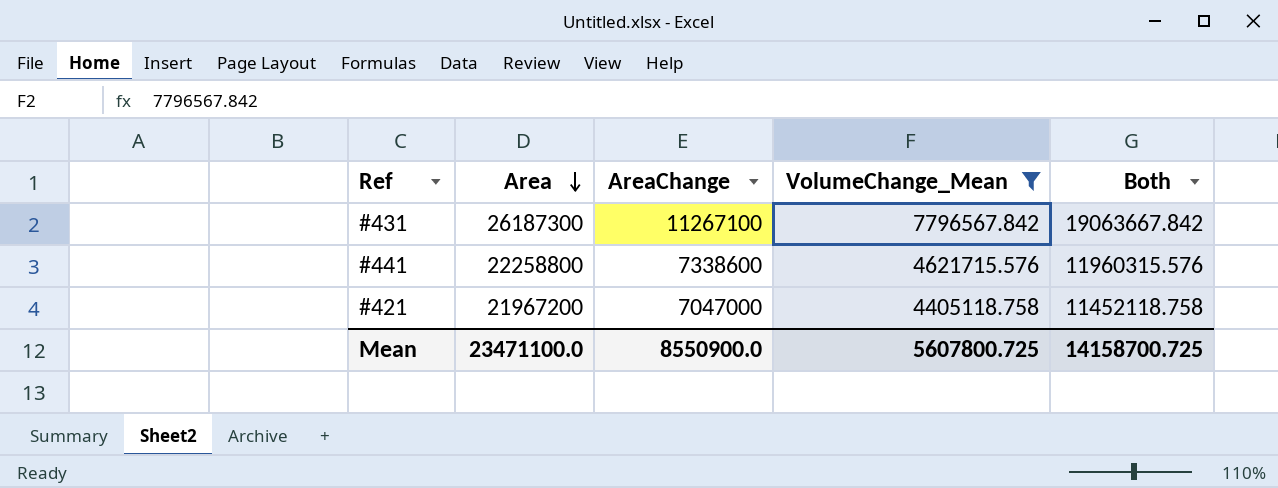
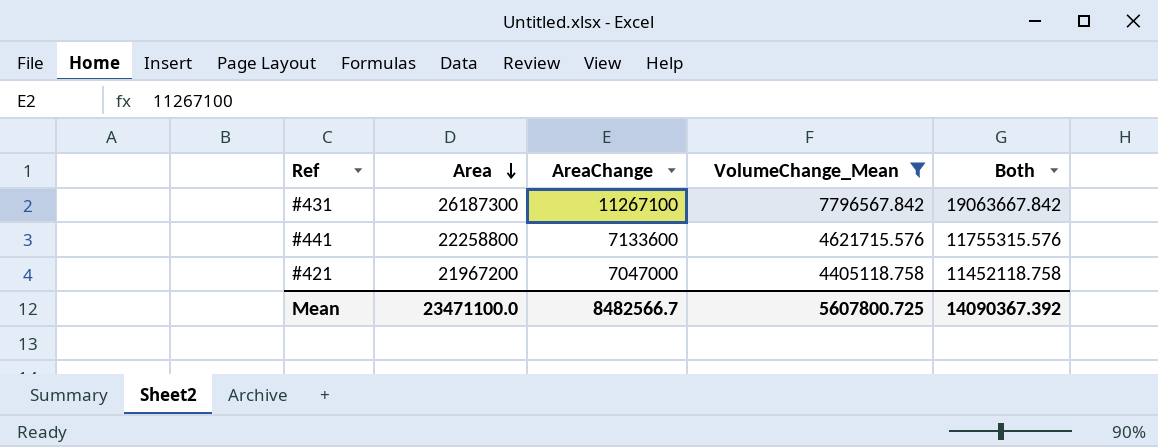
#441 | AreaChange: 7338600 -> 7133600
#441 | Both: 11960315.576 -> 11755315.576
Mean | AreaChange: 8550900.0 -> 8482566.7
Mean | Both: 14158700.725 -> 14090367.392

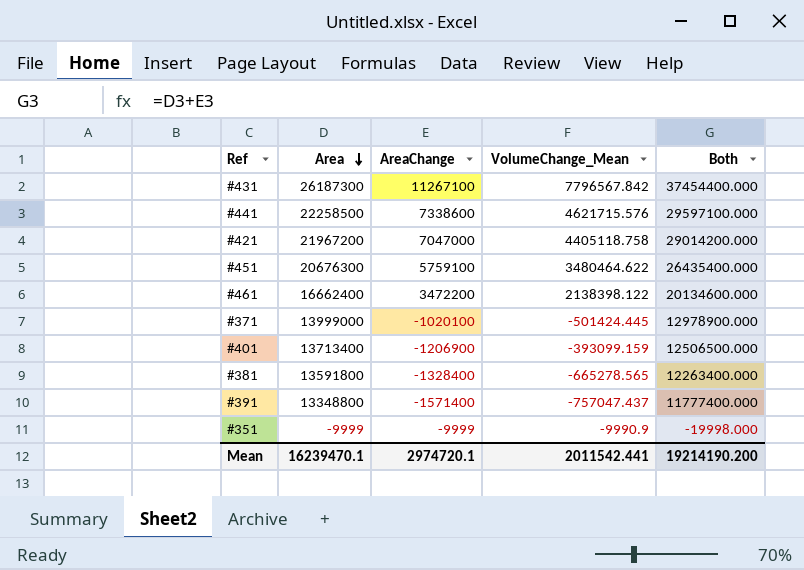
filter: VolumeChange_Mean >= 4405118.758 -> none
column Both | formula: [AreaChange] + [VolumeChange_Mean] -> [Area] + [AreaChange]
#441 | Area: 22258800 -> 22258500
#441 | AreaChange: 7133600 -> 7338600
Mean | Area: 23471100.0 -> 16239470.1
Mean | AreaChange: 8482566.7 -> 2974720.1
Mean | VolumeChange_Mean: 5607800.725 -> 2011542.441
Mean | Both: 14090367.392 -> 19214190.200

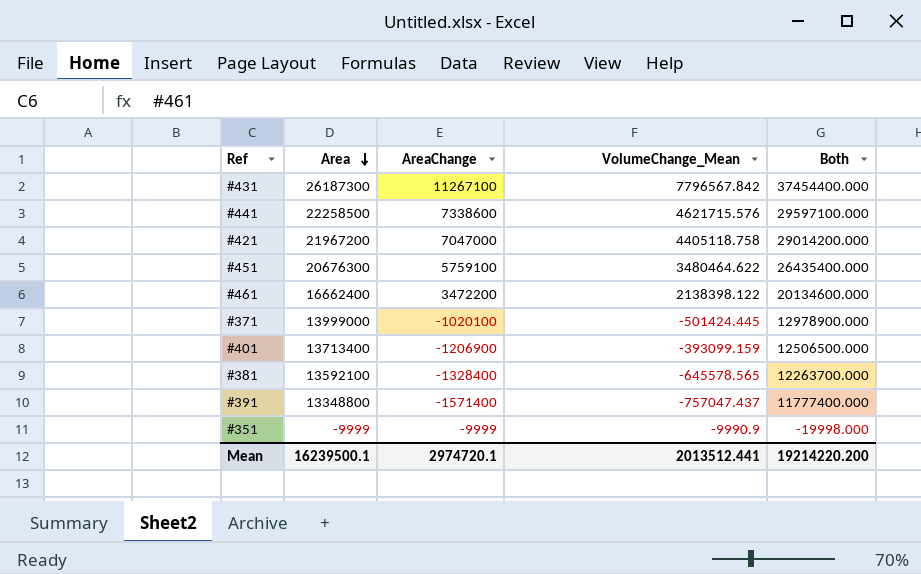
#381 | Area: 13591800 -> 13592100
#381 | VolumeChange_Mean: -665278.565 -> -645578.565
#381 | Both: 12263400.000 -> 12263700.000
Mean | Area: 16239470.1 -> 16239500.1
Mean | VolumeChange_Mean: 2011542.441 -> 2013512.441
Mean | Both: 19214190.200 -> 19214220.200

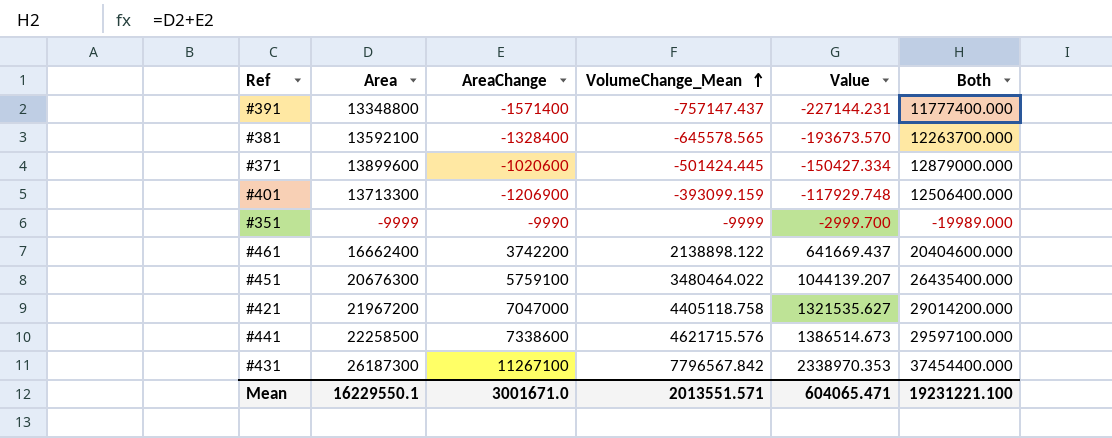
row order: Area descending -> VolumeChange_Mean ascending
column Value | formula: none -> [VolumeChange_Mean] * 0.3
#391 | VolumeChange_Mean: -757047.437 -> -757147.437
#371 | Area: 13999000 -> 13899600
#371 | AreaChange: -1020100 -> -1020600
#371 | Both: 12978900.000 -> 12879000.000
#401 | Area: 13713400 -> 13713300
#401 | Both: 12506500.000 -> 12506400.000
#351 | AreaChange: -9999 -> -9990
#351 | VolumeChange_Mean: -9990.9 -> -9999
#351 | Both: -19998.000 -> -19989.000
#461 | AreaChange: 3472200 -> 3742200
#461 | VolumeChange_Mean: 2138398.122 -> 2138898.122
#461 | Both: 20134600.000 -> 20404600.000
#451 | VolumeChange_Mean: 3480464.622 -> 3480464.022
Mean | Area: 16239500.1 -> 16229550.1
Mean | AreaChange: 2974720.1 -> 3001671.0
Mean | VolumeChange_Mean: 2013512.441 -> 2013551.571
Mean | Both: 19214220.200 -> 19231221.100

